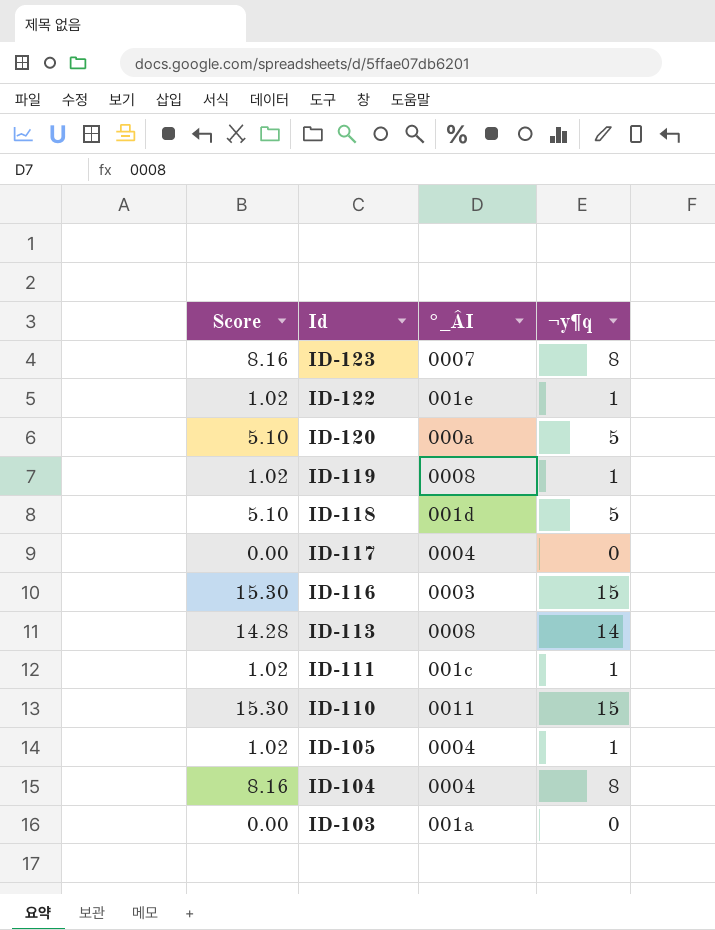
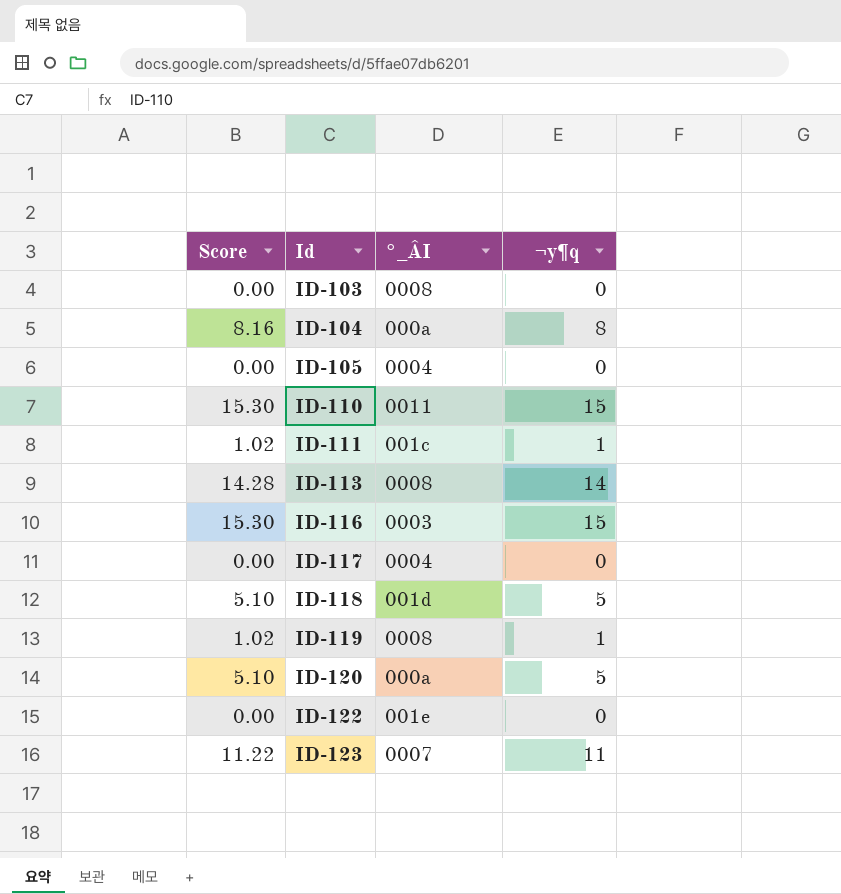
row order: Id descending -> Id ascending
ID-103 | °_ÂI: 001a -> 0008
ID-104 | °_ÂI: 0004 -> 000a
ID-105 | Score: 1.02 -> 0.00
ID-105 | ¬y¶q: 1 -> 0
ID-122 | Score: 1.02 -> 0.00
ID-122 | ¬y¶q: 1 -> 0
ID-123 | Score: 8.16 -> 11.22
ID-123 | ¬y¶q: 8 -> 11

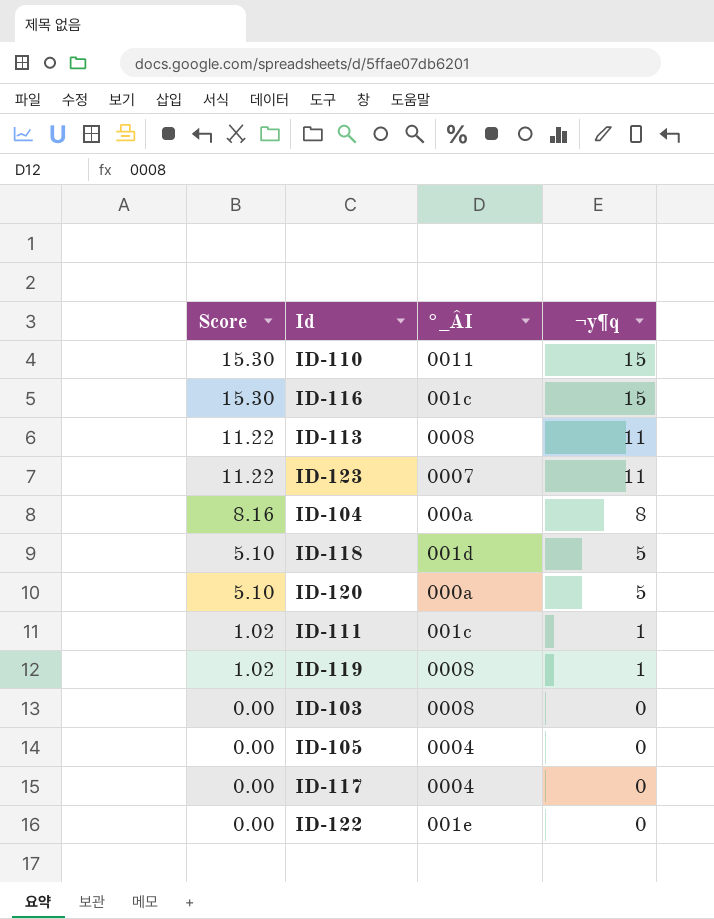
row order: Id ascending -> Score descending
ID-116 | °_ÂI: 0003 -> 001c
ID-113 | Score: 14.28 -> 11.22
ID-113 | ¬y¶q: 14 -> 11

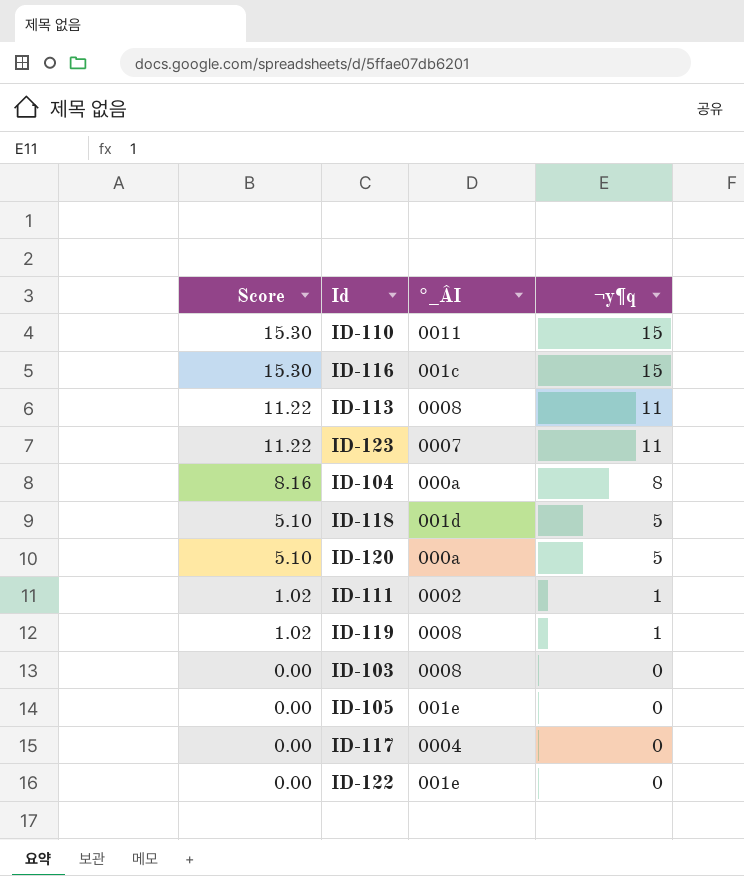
ID-111 | °_ÂI: 001c -> 0002
ID-105 | °_ÂI: 0004 -> 001e

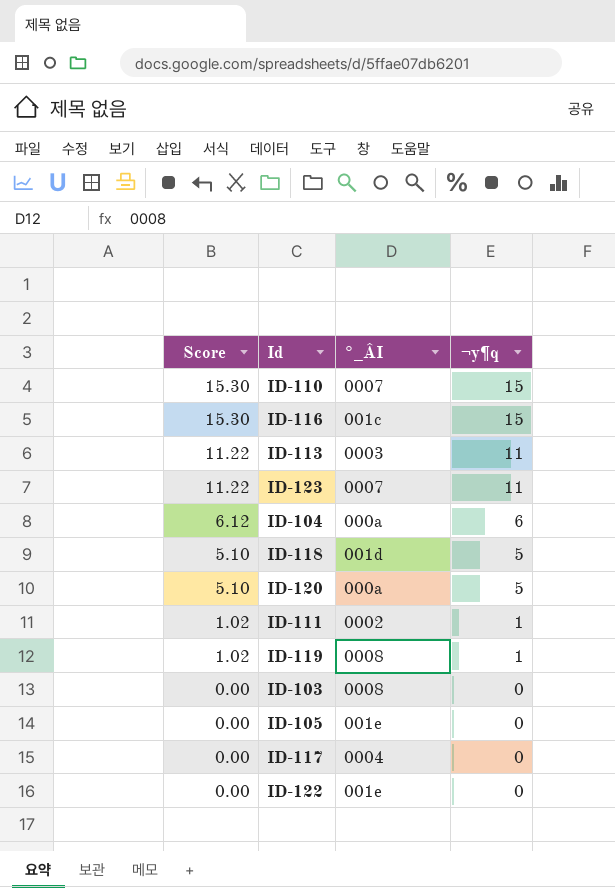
ID-110 | °_ÂI: 0011 -> 0007
ID-113 | °_ÂI: 0008 -> 0003
ID-104 | Score: 8.16 -> 6.12
ID-104 | ¬y¶q: 8 -> 6

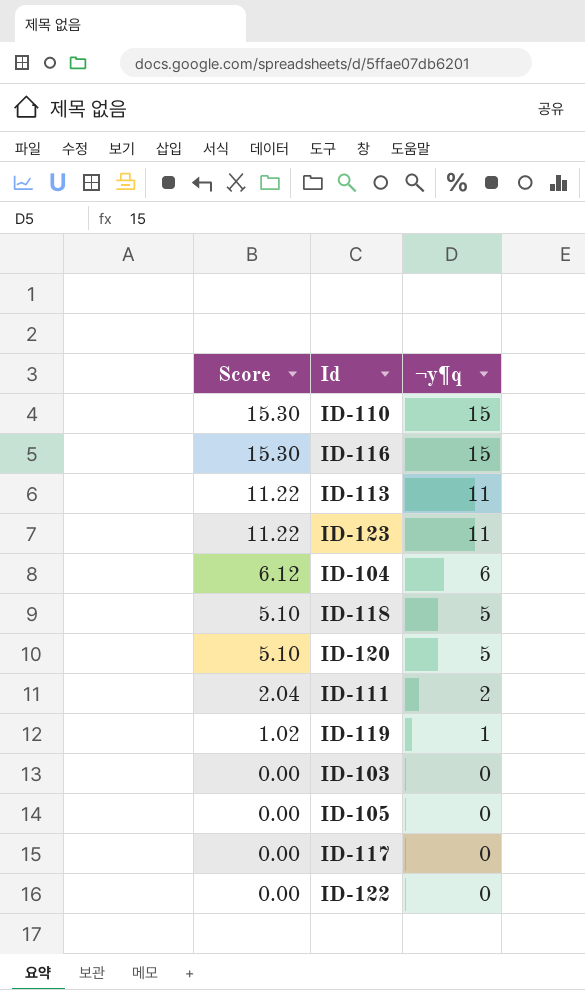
column °_ÂI | position: 3 -> none
ID-111 | Score: 1.02 -> 2.04
ID-111 | ¬y¶q: 1 -> 2

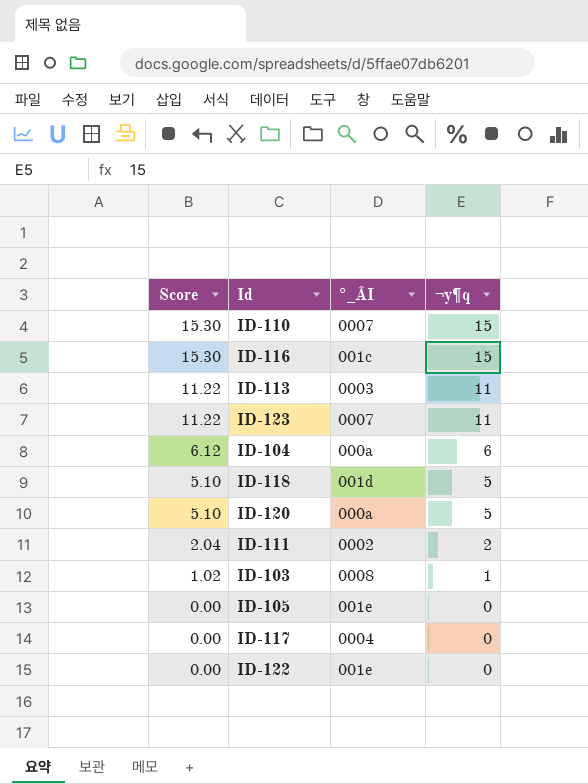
column °_ÂI | position: none -> 3
row ID-119: 1.02 | 1 -> none
ID-103 | Score: 0.00 -> 1.02
ID-103 | ¬y¶q: 0 -> 1

